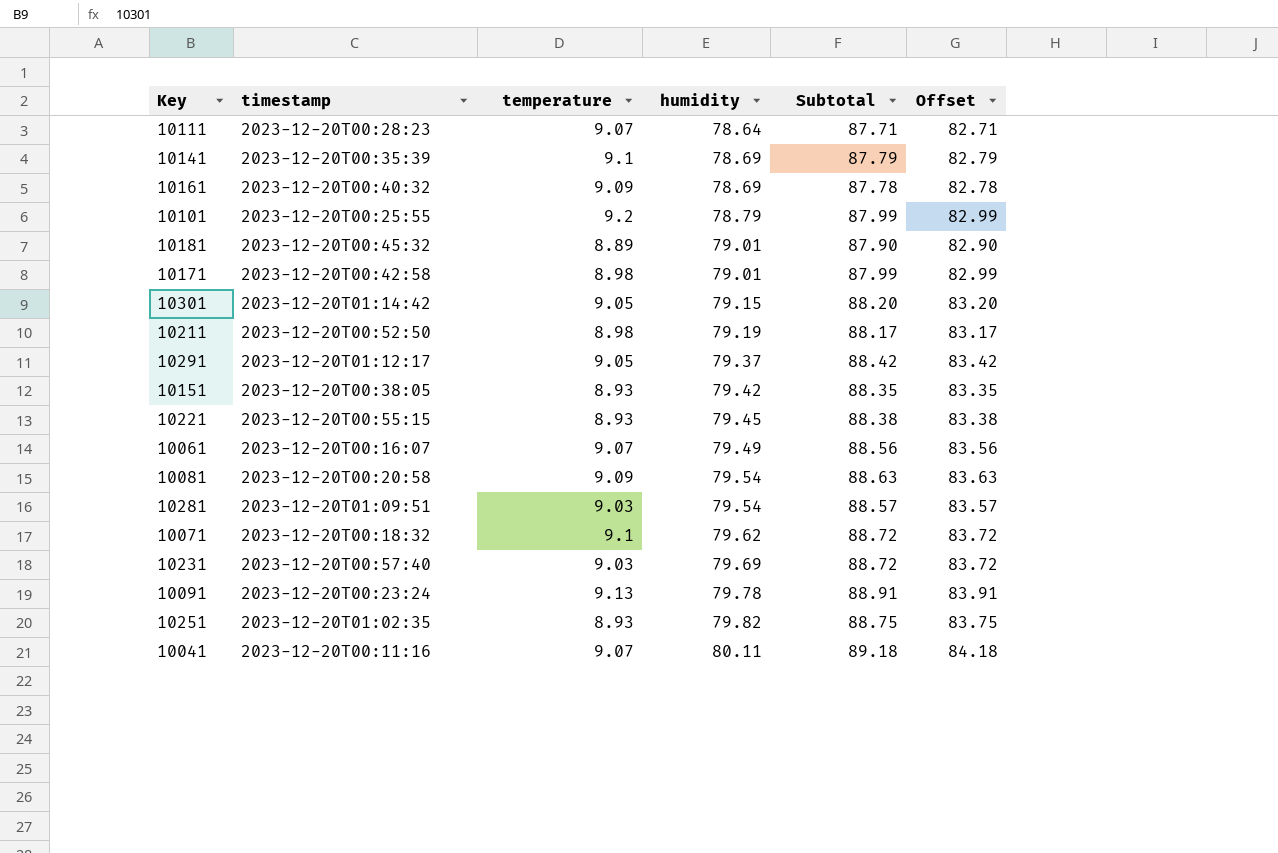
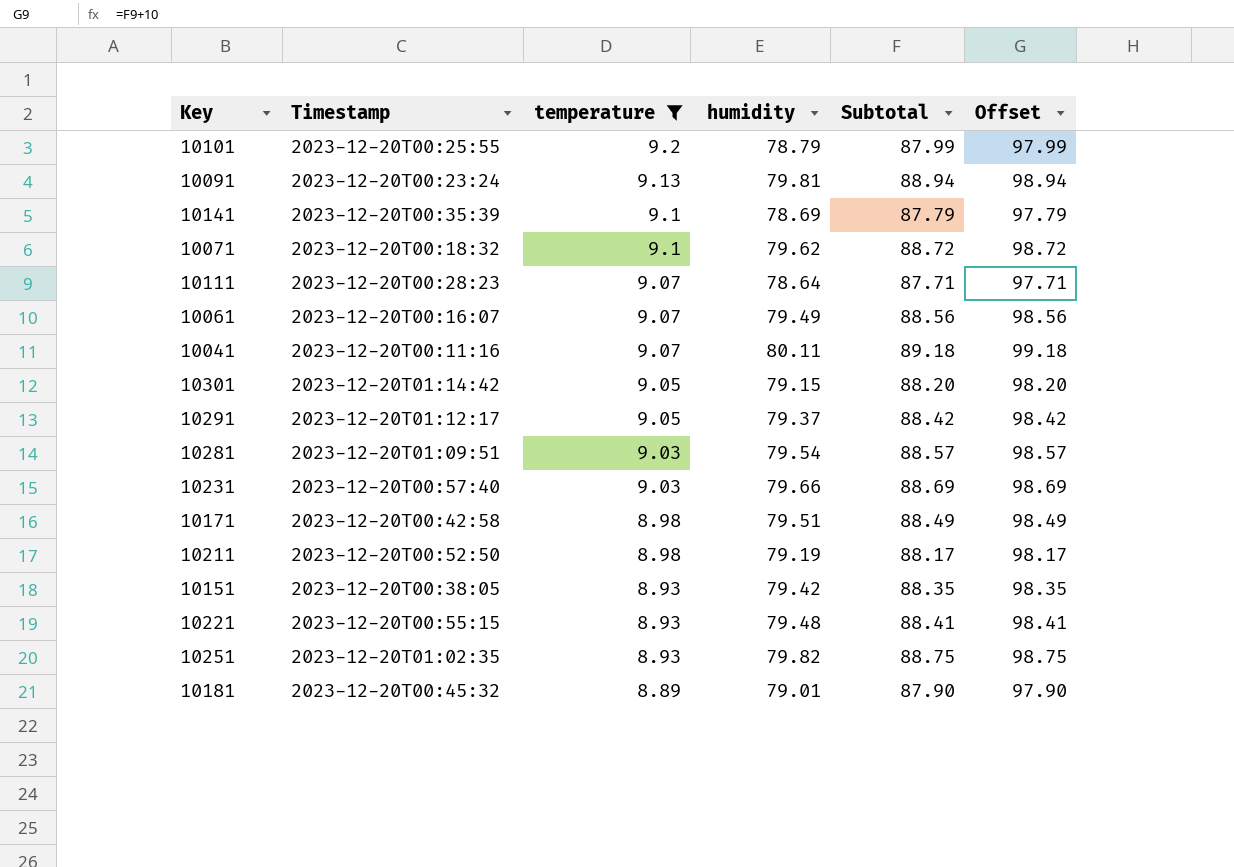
filter: none -> temperature != 9.09
row order: humidity ascending -> temperature descending
column name: timestamp -> Timestamp
column Offset | formula: [Subtotal] - 5 -> [Subtotal] + 10
10091 | humidity: 79.78 -> 79.81
10091 | Subtotal: 88.91 -> 88.94
10231 | humidity: 79.69 -> 79.66
10231 | Subtotal: 88.72 -> 88.69
10171 | humidity: 79.01 -> 79.51
10171 | Subtotal: 87.99 -> 88.49
10221 | humidity: 79.45 -> 79.48
10221 | Subtotal: 88.38 -> 88.41

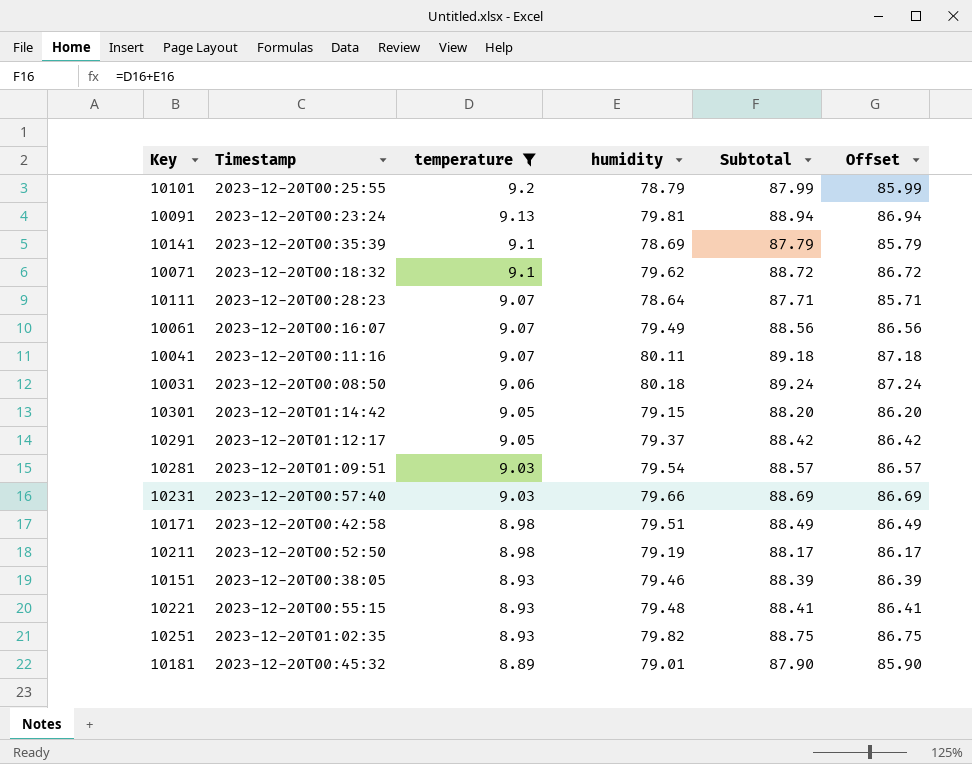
column Offset | formula: [Subtotal] + 10 -> [Subtotal] - 2
row 10031: none -> 2023-12-20T00:08:50 | 9.06 | 80.18 | 89.24 | 87.24
10151 | humidity: 79.42 -> 79.46
10151 | Subtotal: 88.35 -> 88.39

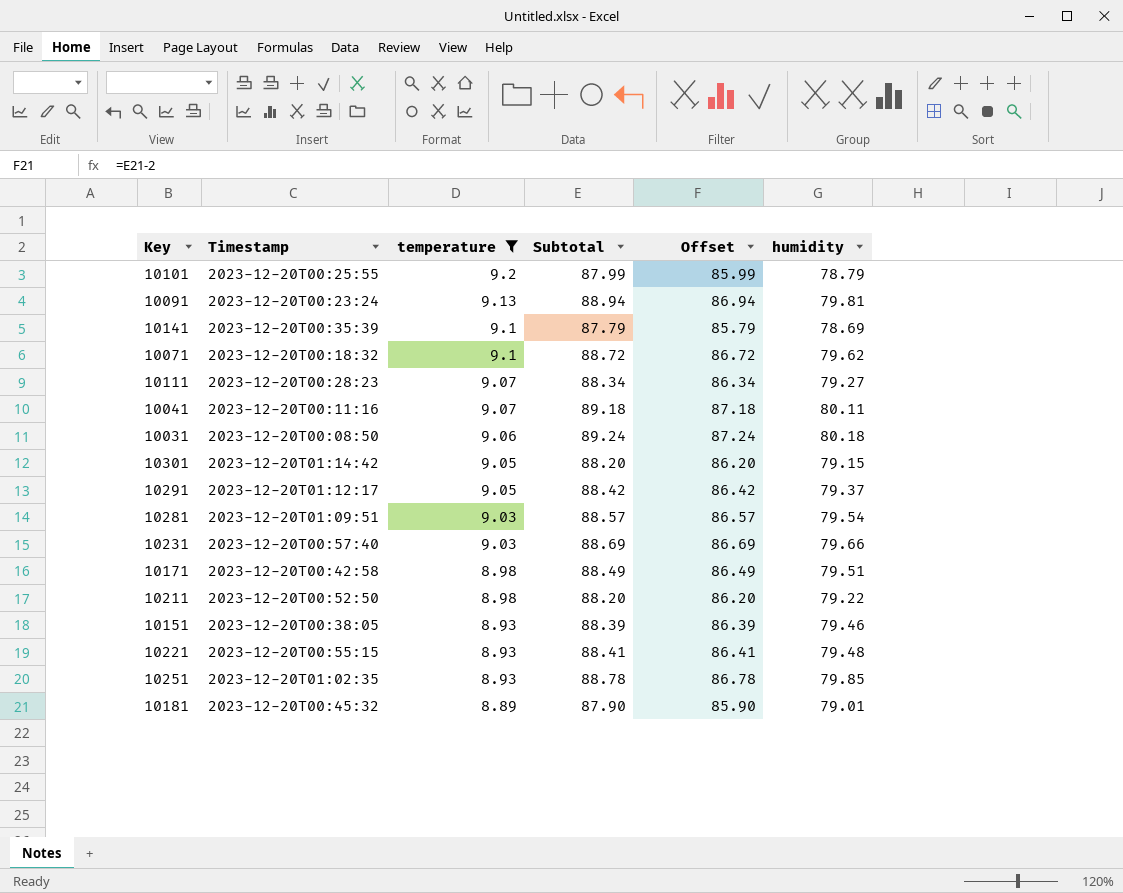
column humidity | position: 4 -> 6
row 10061: 2023-12-20T00:16:07 | 9.07 | 79.49 | 88.56 | 86.56 -> none
10111 | Subtotal: 87.71 -> 88.34
10111 | Offset: 85.71 -> 86.34
10111 | humidity: 78.64 -> 79.27
10211 | Subtotal: 88.17 -> 88.20
10211 | Offset: 86.17 -> 86.20
10211 | humidity: 79.19 -> 79.22
10251 | Subtotal: 88.75 -> 88.78
10251 | Offset: 86.75 -> 86.78
10251 | humidity: 79.82 -> 79.85

